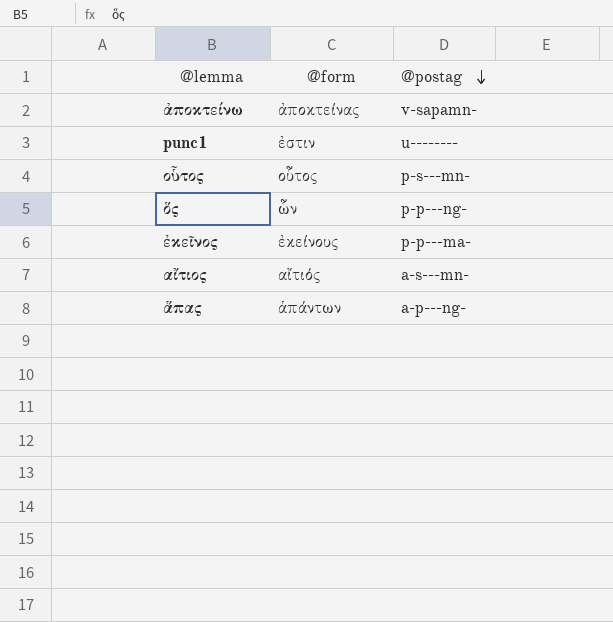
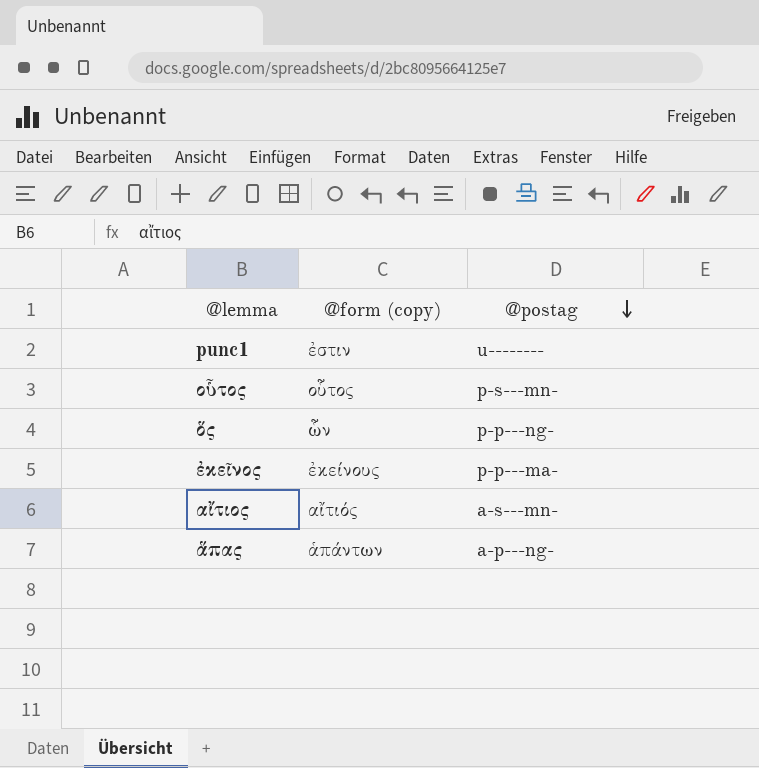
column name: @form -> @form (copy)
row ἀποκτείνω: ἀποκτείνας | v-sapamn- -> none

